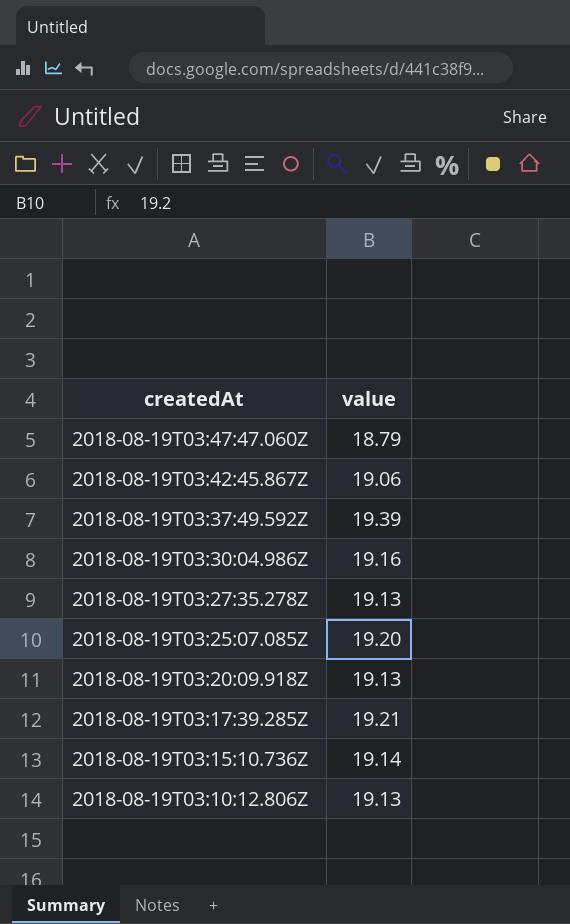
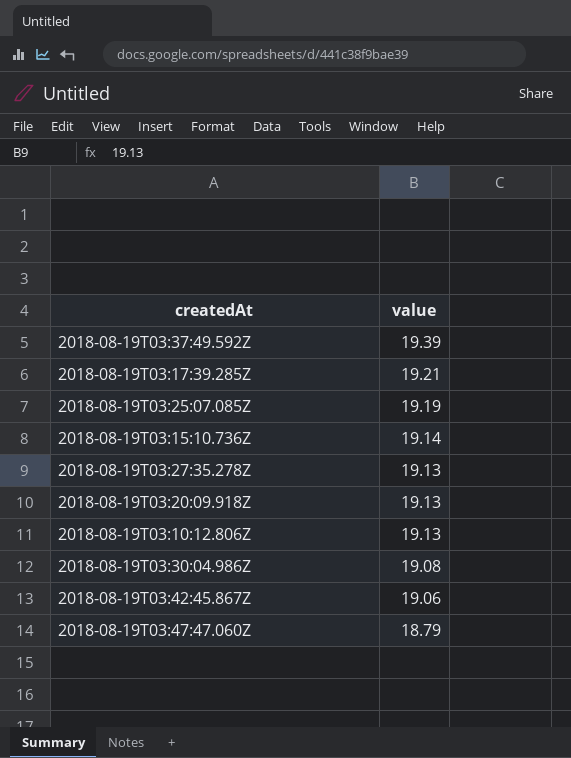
row order: createdAt descending -> value descending
2018-08-19T03:25:07.085Z | value: 19.20 -> 19.19
2018-08-19T03:30:04.986Z | value: 19.16 -> 19.08

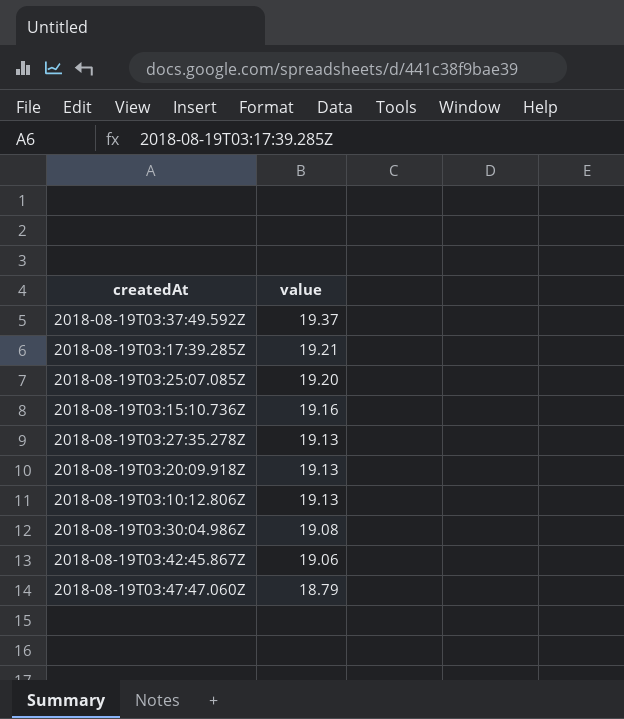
2018-08-19T03:37:49.592Z | value: 19.39 -> 19.37
2018-08-19T03:25:07.085Z | value: 19.19 -> 19.20
2018-08-19T03:15:10.736Z | value: 19.14 -> 19.16

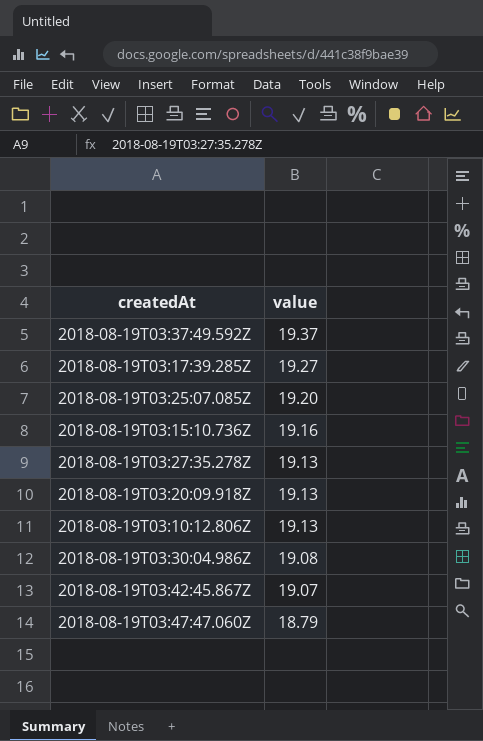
2018-08-19T03:17:39.285Z | value: 19.21 -> 19.27
2018-08-19T03:42:45.867Z | value: 19.06 -> 19.07

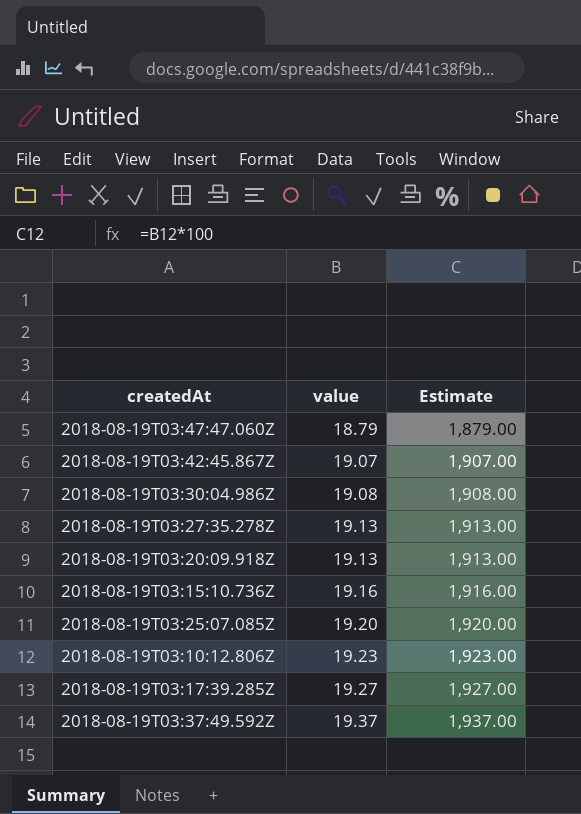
row order: value descending -> value ascending
column Estimate | formula: none -> [value] * 100
2018-08-19T03:10:12.806Z | value: 19.13 -> 19.23

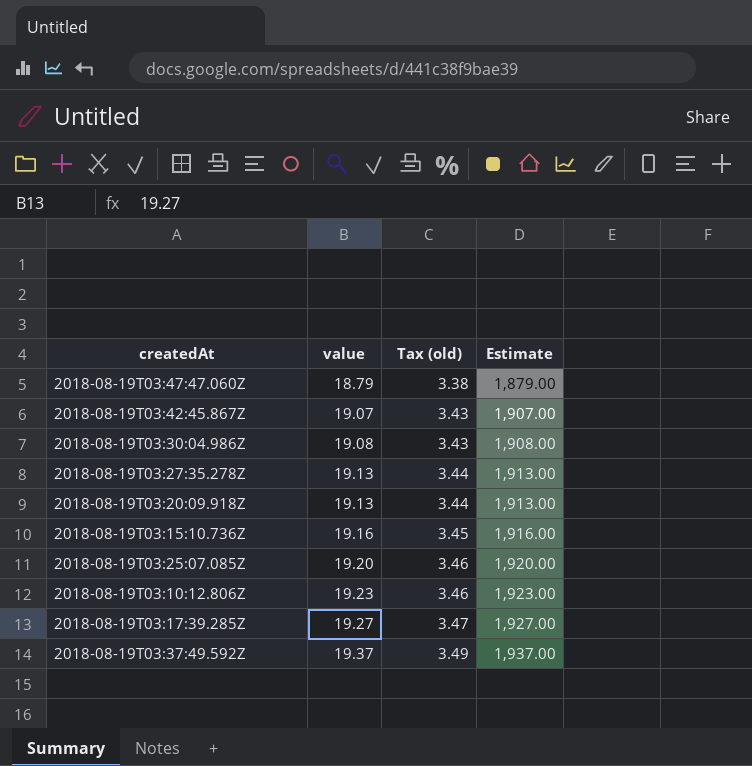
column Tax (old) | formula: none -> [value] * 0.18

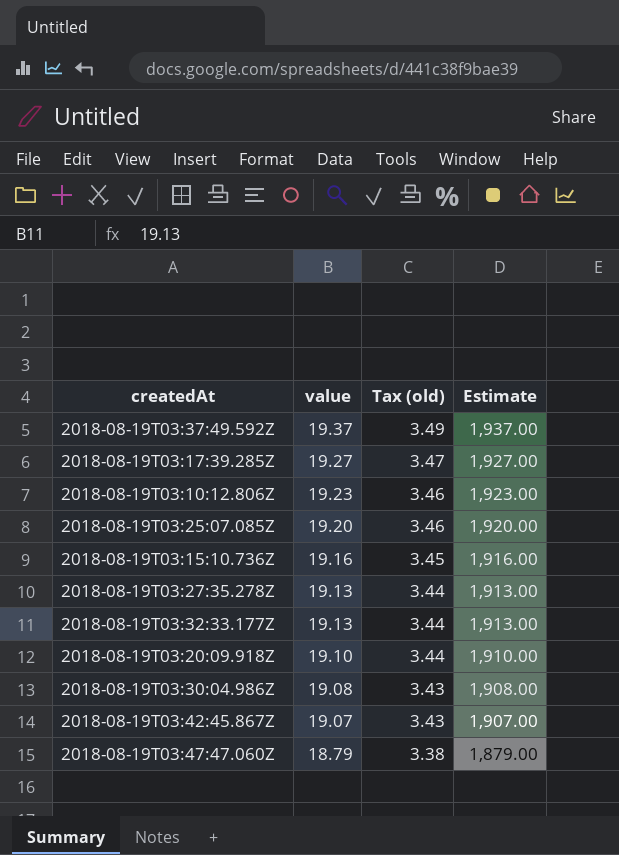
row order: value ascending -> value descending
row 2018-08-19T03:32:33.177Z: none -> 19.13 | 3.44 | 1,913.00
2018-08-19T03:20:09.918Z | value: 19.13 -> 19.10
2018-08-19T03:20:09.918Z | Estimate: 1,913.00 -> 1,910.00

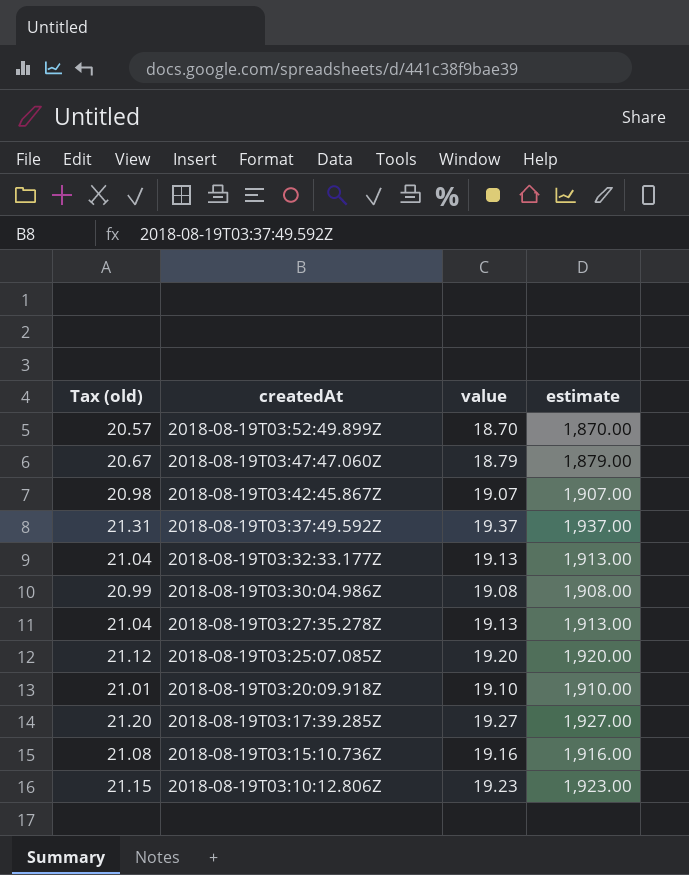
row order: value descending -> createdAt descending
column Tax (old) | formula: [value] * 0.18 -> [value] * 1.1
column Tax (old) | position: 3 -> 1
column name: Estimate -> estimate
row 2018-08-19T03:52:49.899Z: none -> 20.57 | 18.70 | 1,870.00

